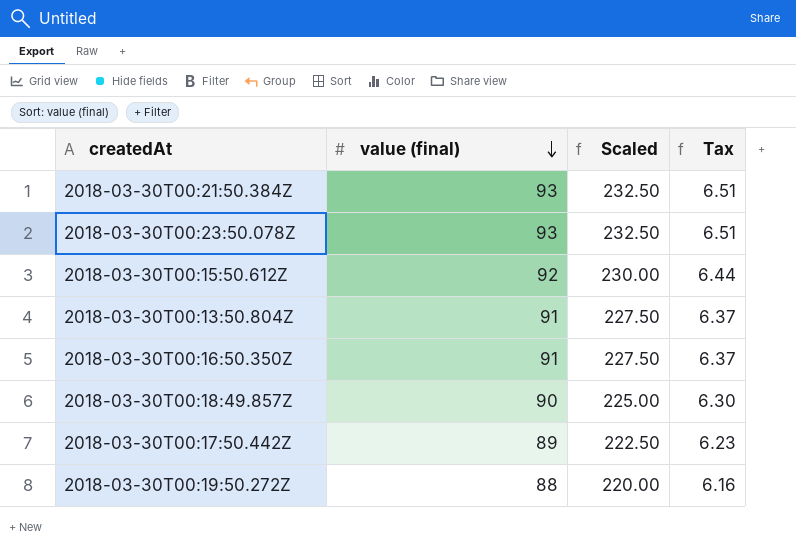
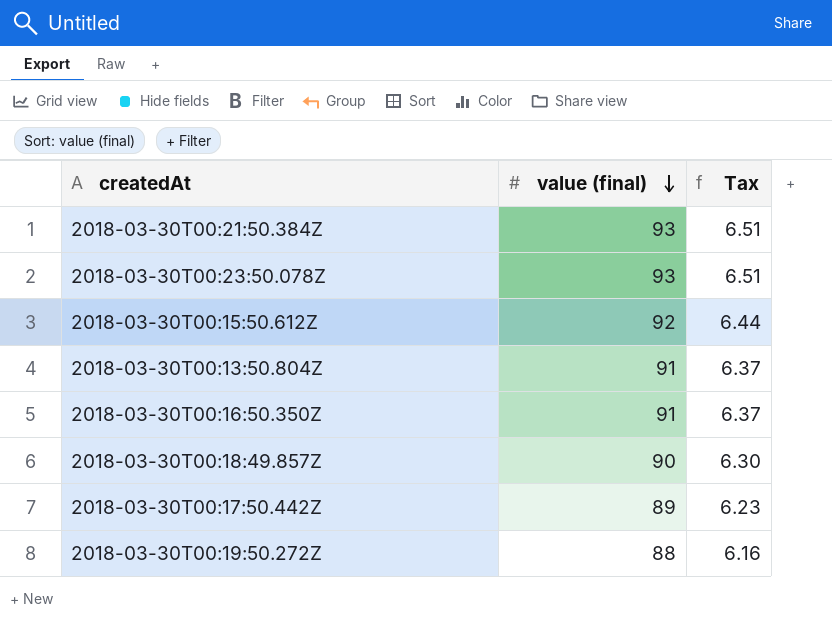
column Scaled | formula: [value (final)] * 2.5 -> none

